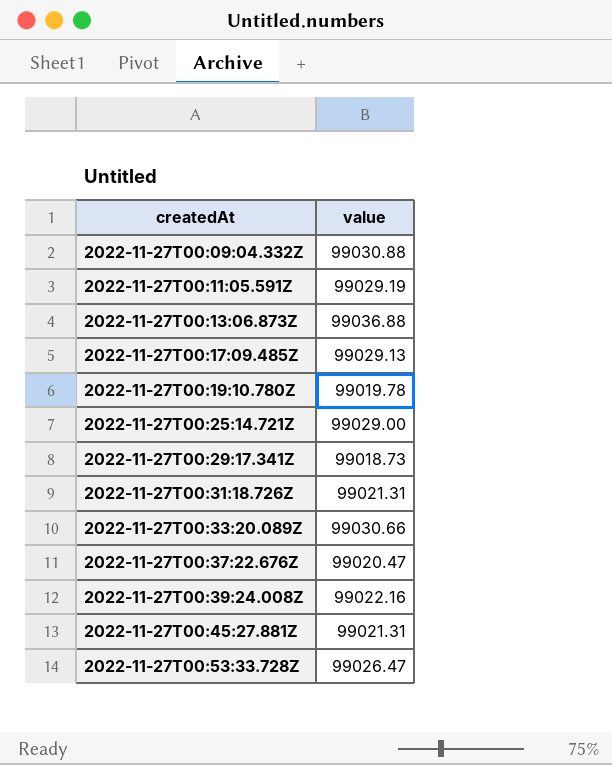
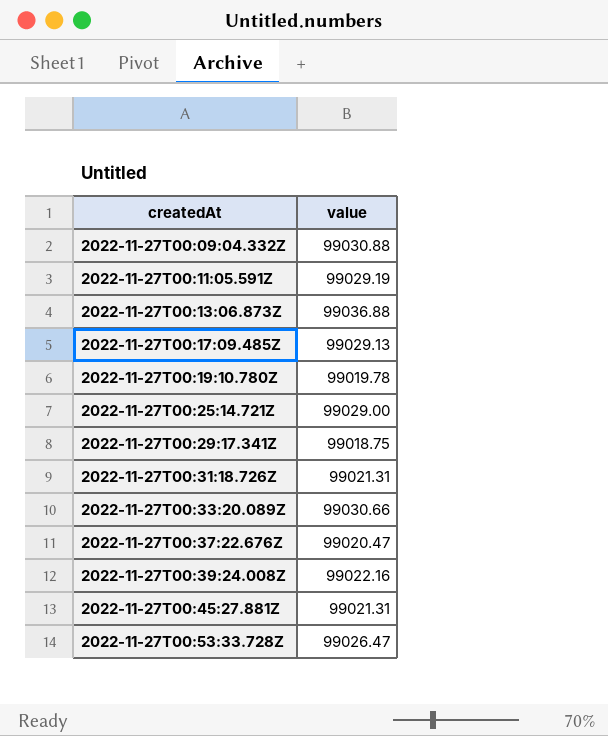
2022-11-27T00:29:17.341Z | value: 99018.73 -> 99018.75

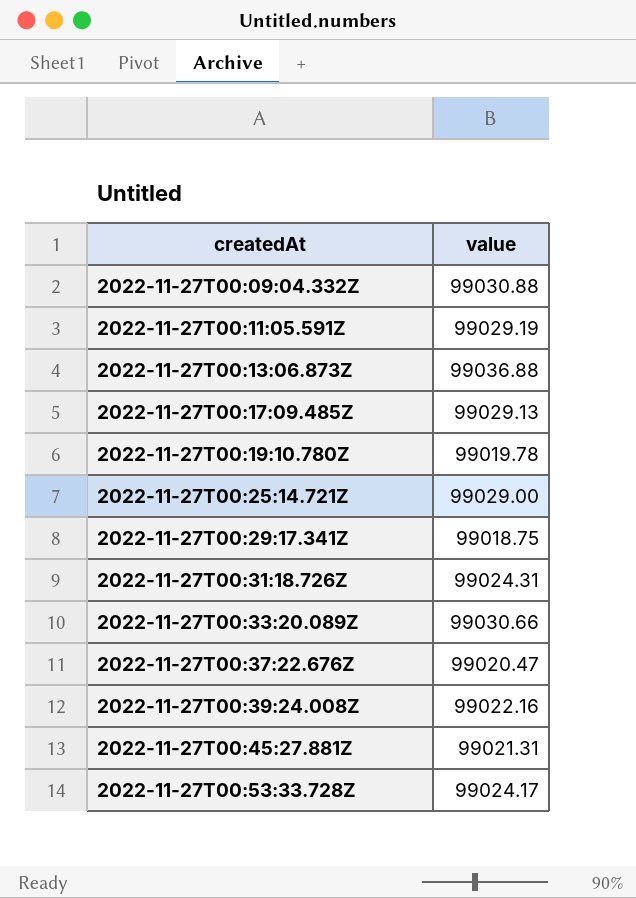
2022-11-27T00:31:18.726Z | value: 99021.31 -> 99024.31
2022-11-27T00:53:33.728Z | value: 99026.47 -> 99024.17

